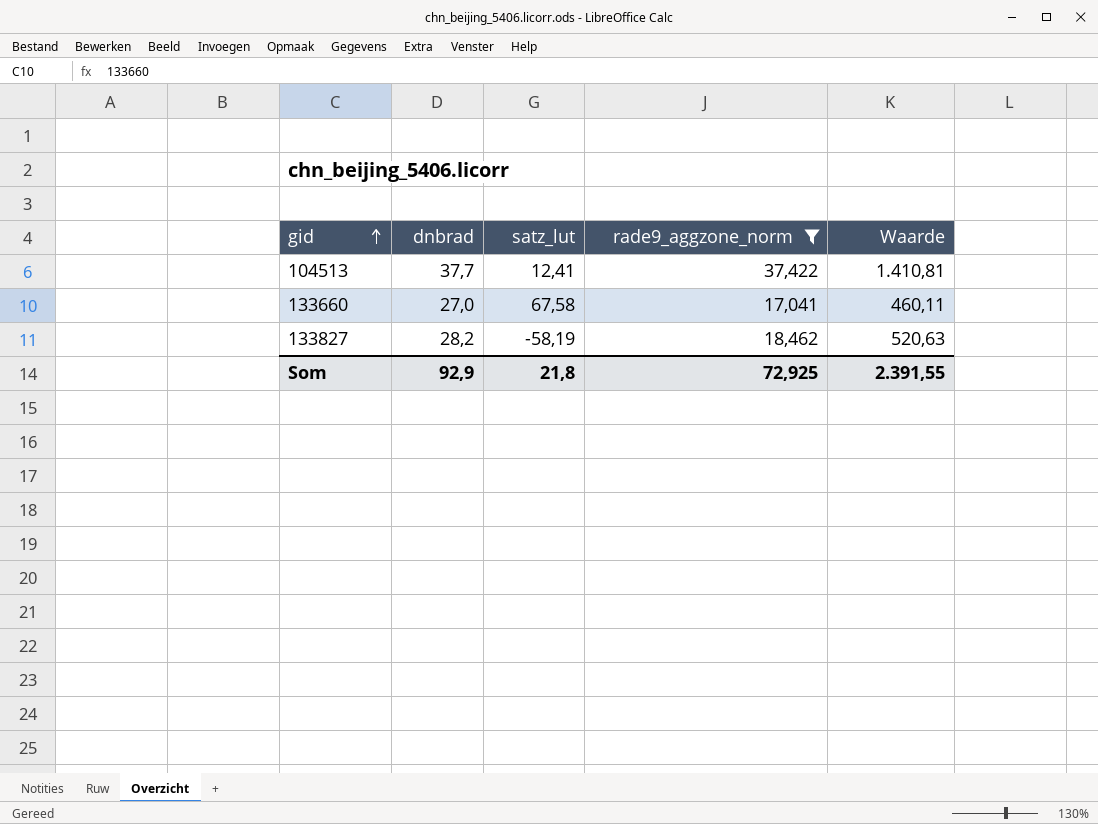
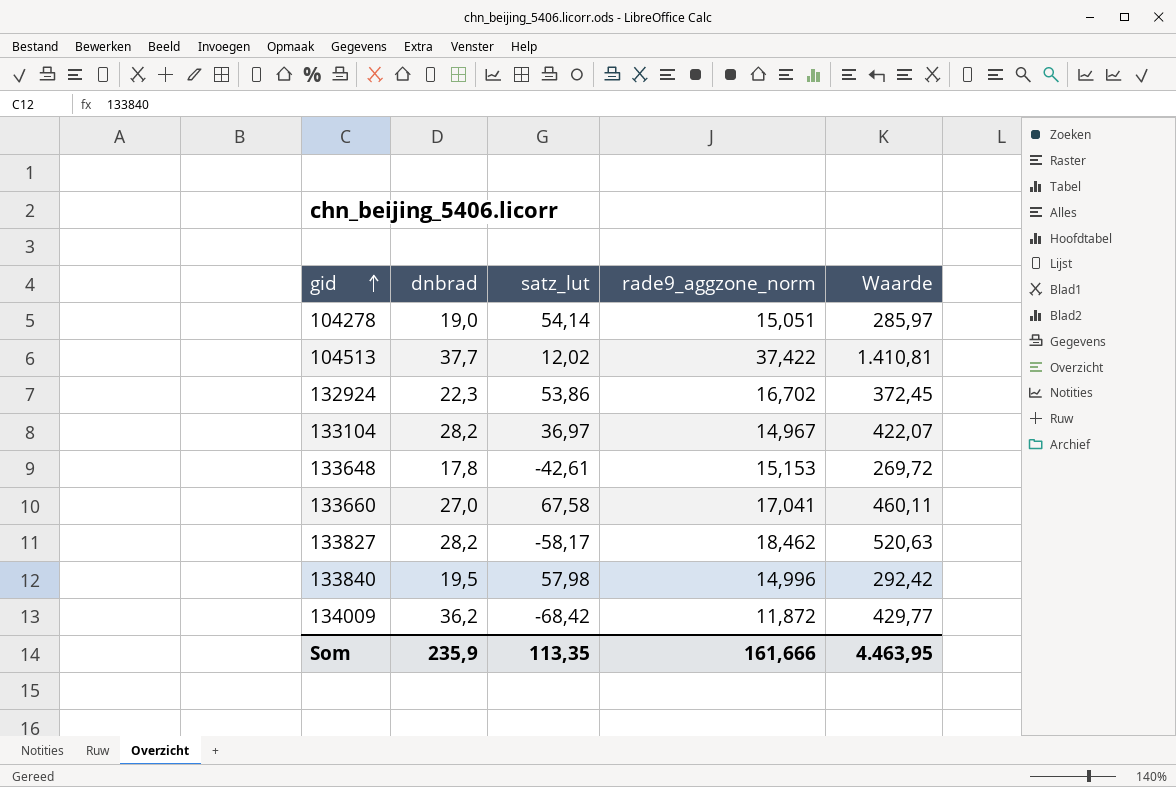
filter: rade9_aggzone_norm >= 17,041 -> none
104513 | satz_lut: 12,41 -> 12,02
133827 | satz_lut: -58,19 -> -58,17
Som | dnbrad: 92,9 -> 235,9
Som | satz_lut: 21,8 -> 113,35
Som | rade9_aggzone_norm: 72,925 -> 161,666
Som | Waarde: 2.391,55 -> 4.463,95

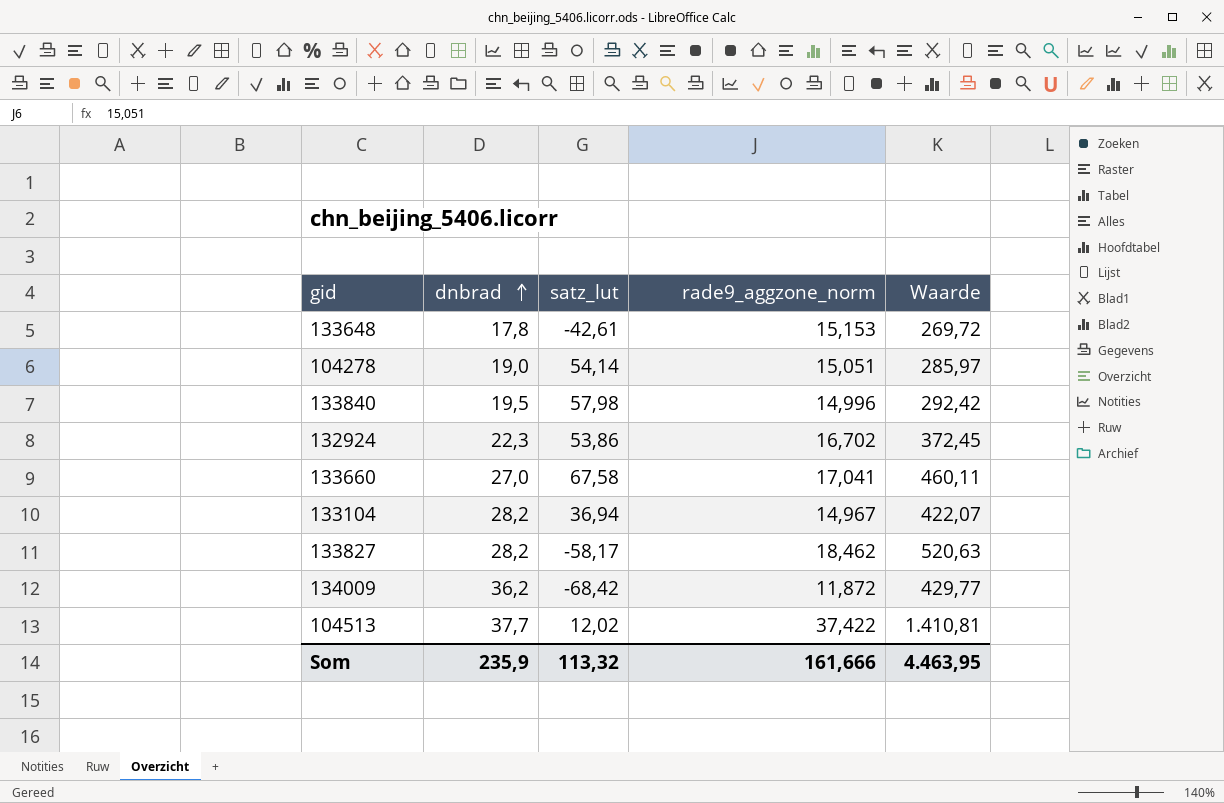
row order: gid ascending -> dnbrad ascending
133104 | satz_lut: 36,97 -> 36,94
Som | satz_lut: 113,35 -> 113,32

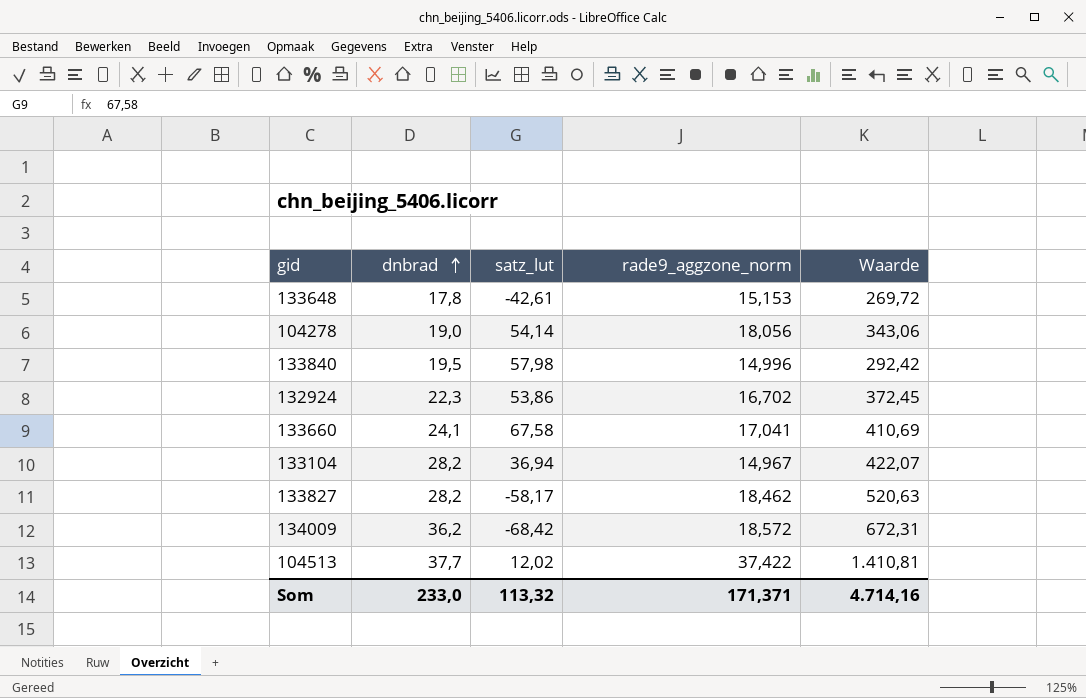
104278 | rade9_aggzone_norm: 15,051 -> 18,056
104278 | Waarde: 285,97 -> 343,06
133660 | dnbrad: 27,0 -> 24,1
133660 | Waarde: 460,11 -> 410,69
134009 | rade9_aggzone_norm: 11,872 -> 18,572
134009 | Waarde: 429,77 -> 672,31
Som | dnbrad: 235,9 -> 233,0
Som | rade9_aggzone_norm: 161,666 -> 171,371
Som | Waarde: 4.463,95 -> 4.714,16

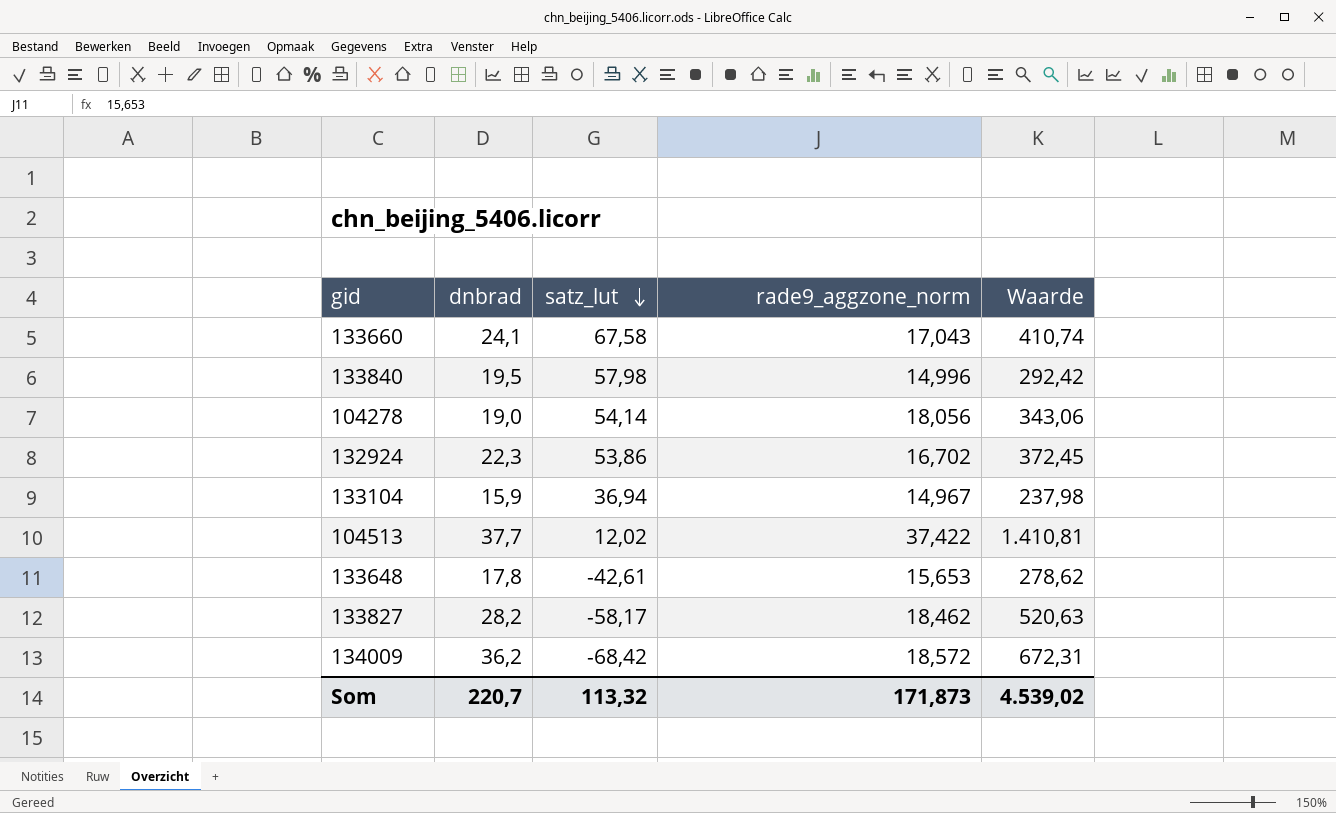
row order: dnbrad ascending -> satz_lut descending
133660 | rade9_aggzone_norm: 17,041 -> 17,043
133660 | Waarde: 410,69 -> 410,74
133104 | dnbrad: 28,2 -> 15,9
133104 | Waarde: 422,07 -> 237,98
133648 | rade9_aggzone_norm: 15,153 -> 15,653
133648 | Waarde: 269,72 -> 278,62
Som | dnbrad: 233,0 -> 220,7
Som | rade9_aggzone_norm: 171,371 -> 171,873
Som | Waarde: 4.714,16 -> 4.539,02

